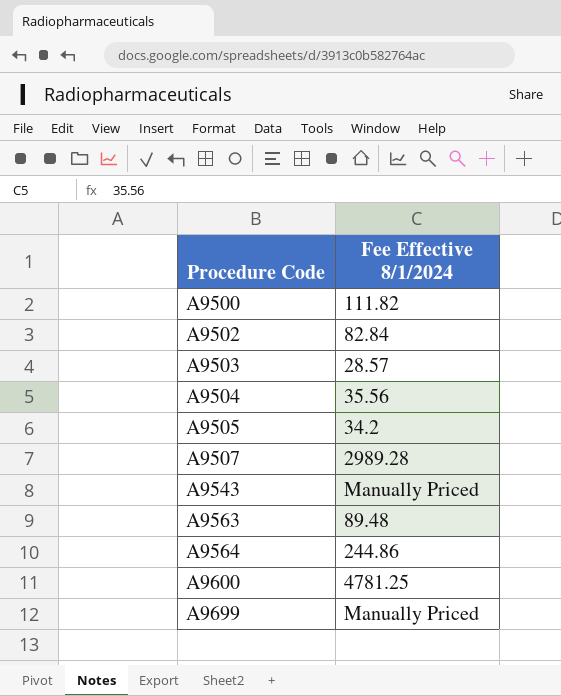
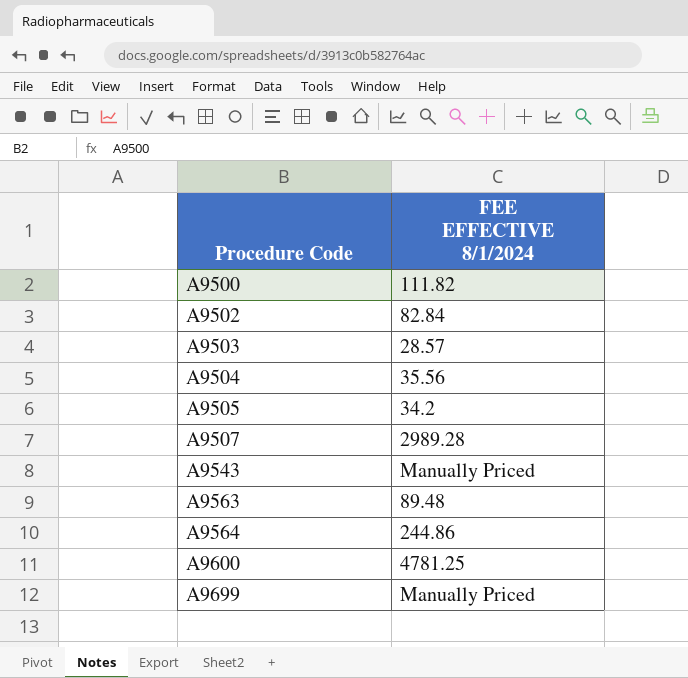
column name: Fee Effective 8/1/2024 -> FEE EFFECTIVE 8/1/2024

